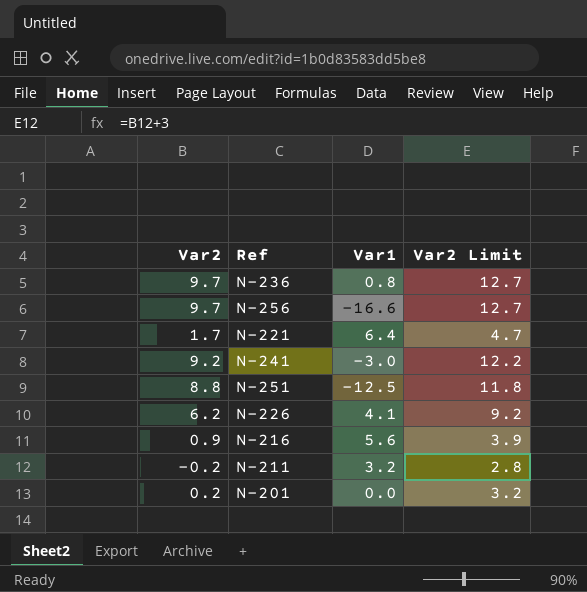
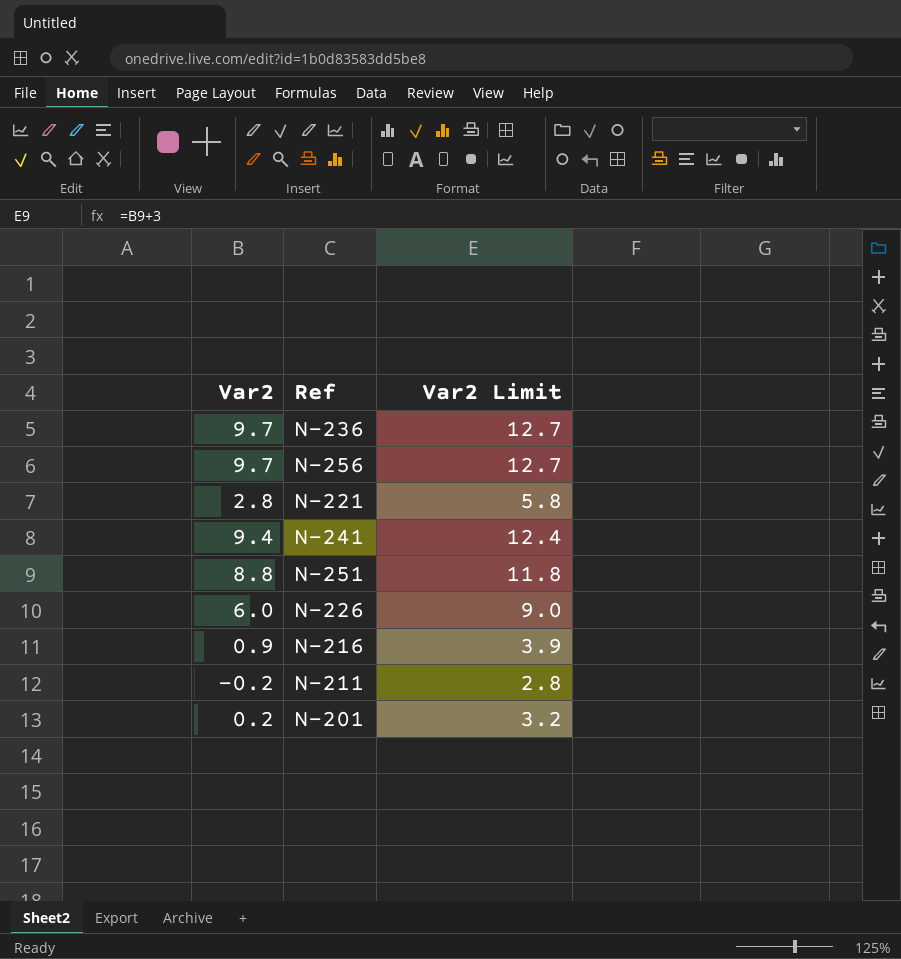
column Var1 | position: 3 -> none
N-221 | Var2: 1.7 -> 2.8
N-221 | Var2 Limit: 4.7 -> 5.8
N-241 | Var2: 9.2 -> 9.4
N-241 | Var2 Limit: 12.2 -> 12.4
N-226 | Var2: 6.2 -> 6.0
N-226 | Var2 Limit: 9.2 -> 9.0

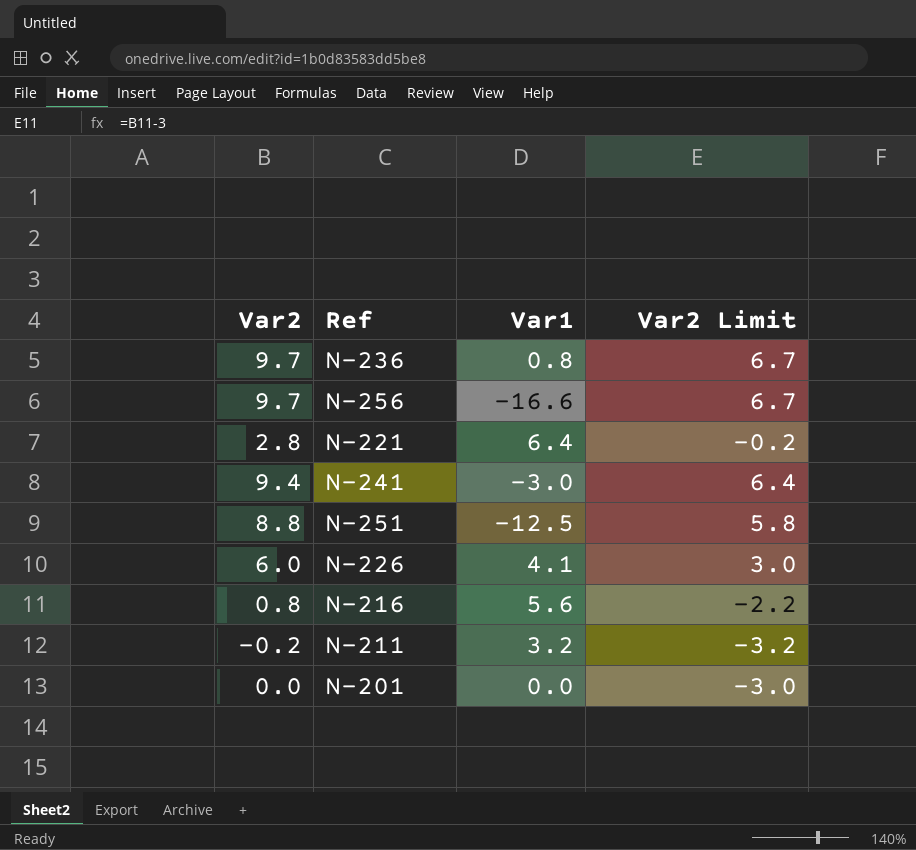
column Var1 | position: none -> 3
column Var2 Limit | formula: [Var2] + 3 -> [Var2] - 3
N-216 | Var2: 0.9 -> 0.8
N-201 | Var2: 0.2 -> 0.0

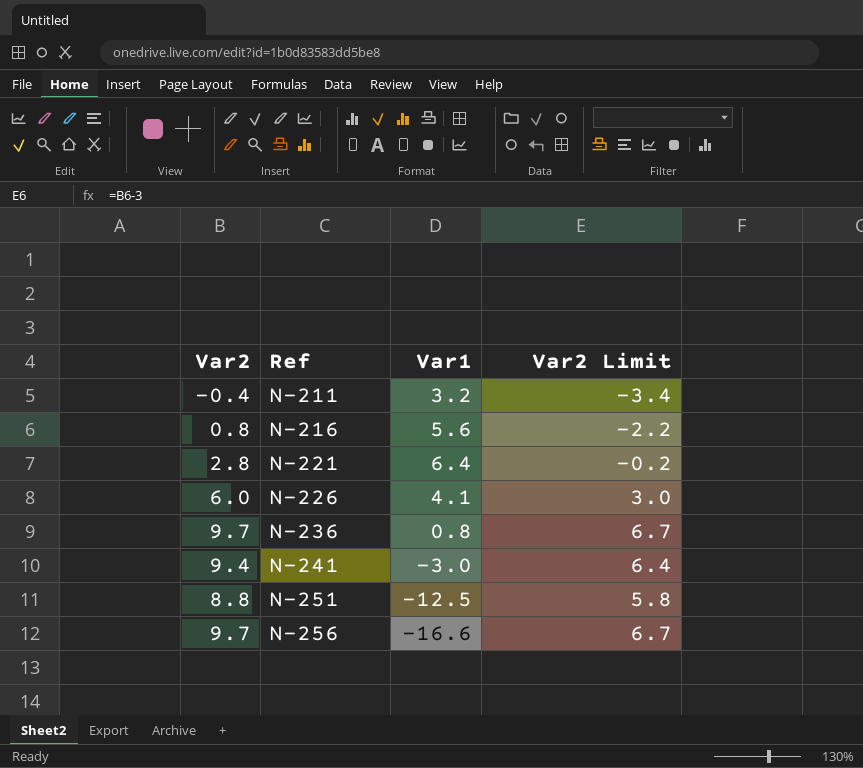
row order: none -> Ref ascending
row N-201: 0.0 | 0.0 | -3.0 -> none
N-211 | Var2: -0.2 -> -0.4
N-211 | Var2 Limit: -3.2 -> -3.4

